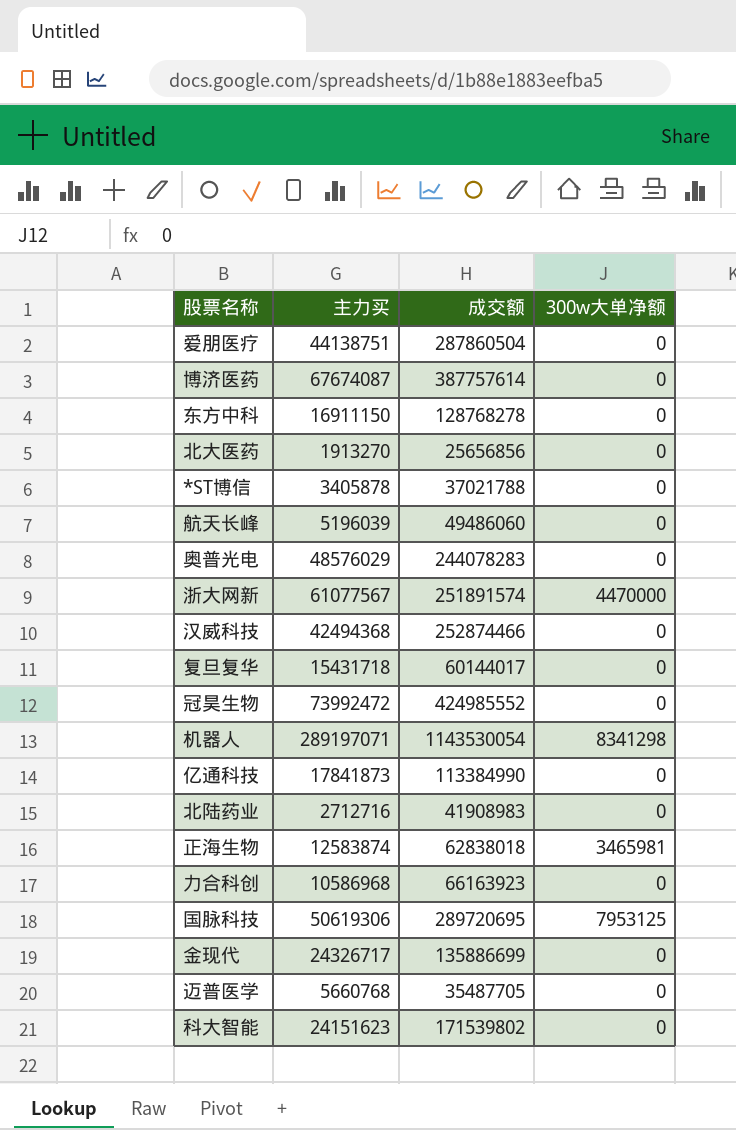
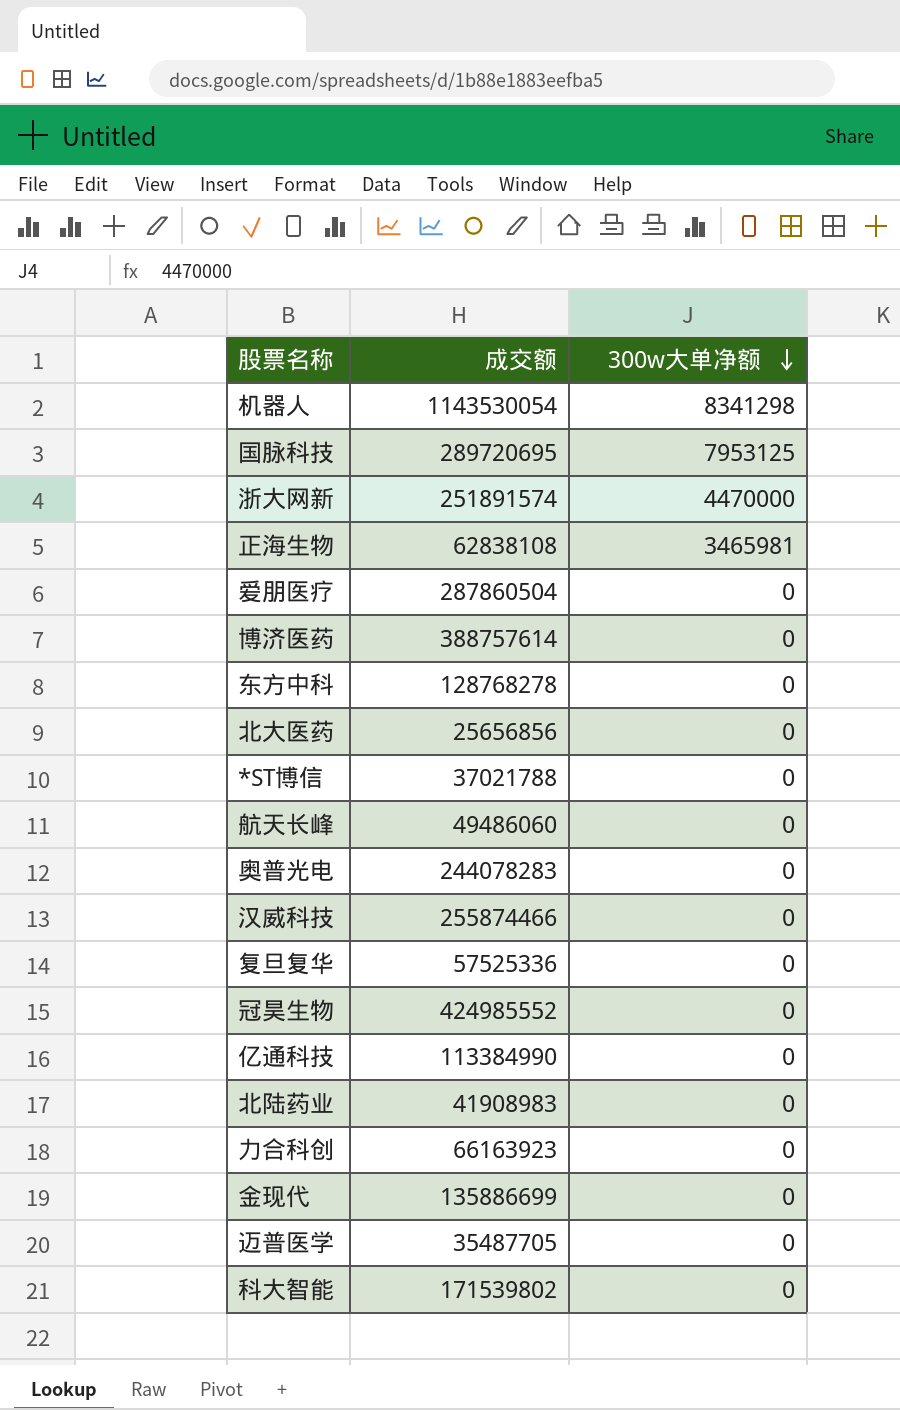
row order: none -> 300w大单净额 descending
column 主力买 | position: 2 -> none
正海生物 | 成交额: 62838018 -> 62838108
博济医药 | 成交额: 387757614 -> 388757614
汉威科技 | 成交额: 252874466 -> 255874466
复旦复华 | 成交额: 60144017 -> 57525336

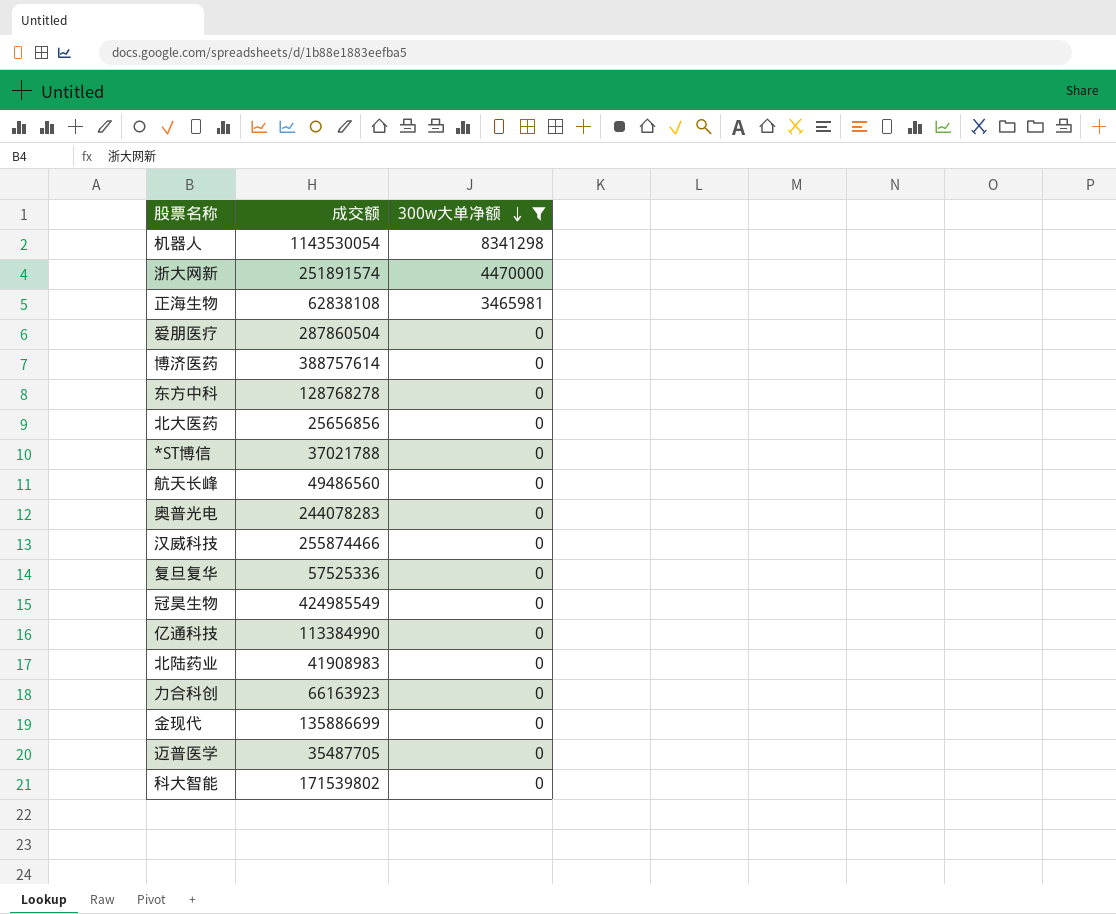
filter: none -> 300w大单净额 != 7953125
航天长峰 | 成交额: 49486060 -> 49486560
冠昊生物 | 成交额: 424985552 -> 424985549

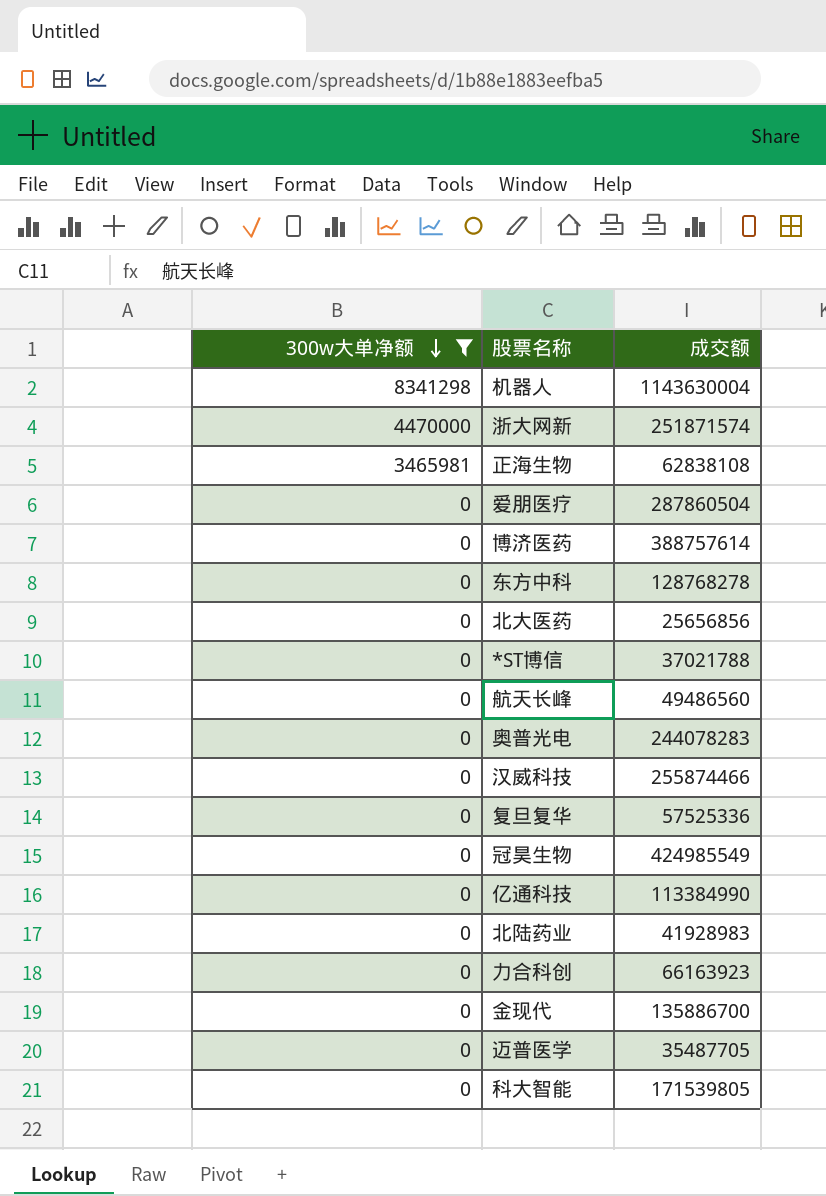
column 300w大单净额 | position: 3 -> 1
机器人 | 成交额: 1143530054 -> 1143630004
浙大网新 | 成交额: 251891574 -> 251871574
北陆药业 | 成交额: 41908983 -> 41928983
金现代 | 成交额: 135886699 -> 135886700
科大智能 | 成交额: 171539802 -> 171539805

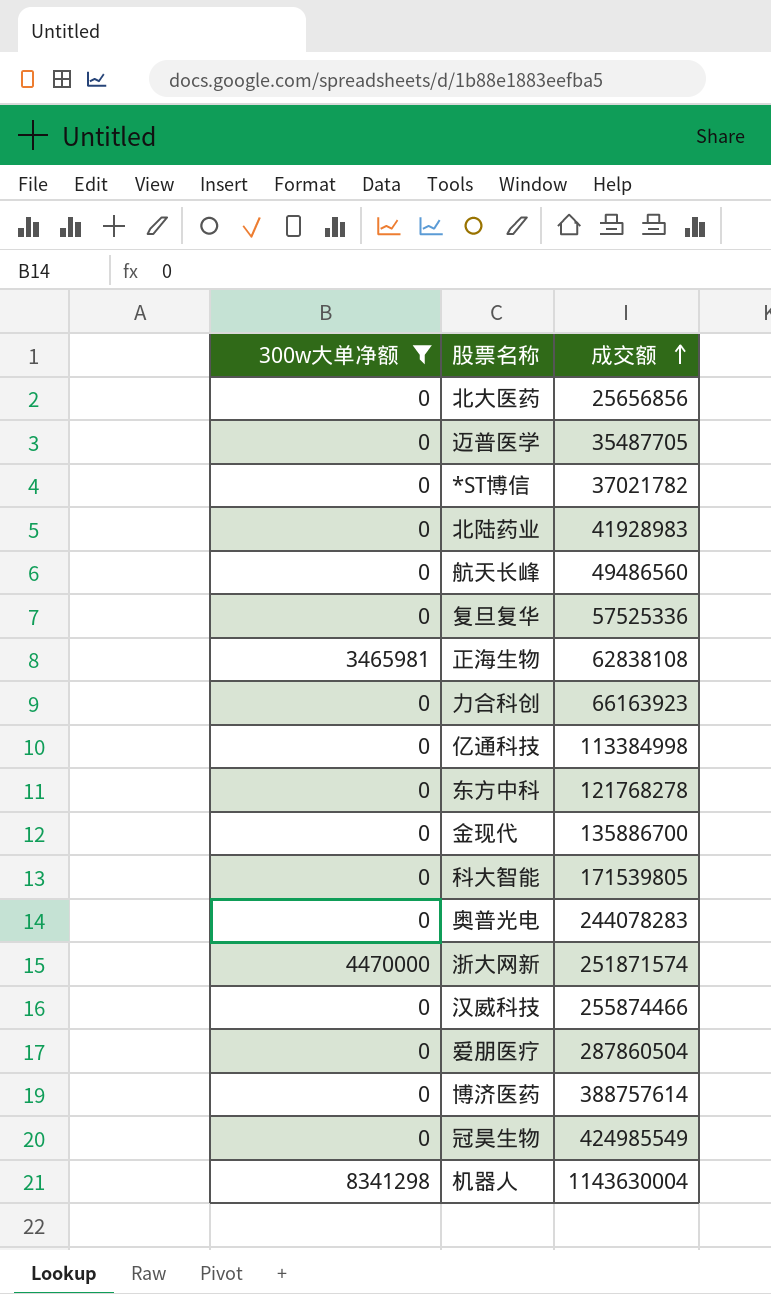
row order: 300w大单净额 descending -> 成交额 ascending
*ST博信 | 成交额: 37021788 -> 37021782
亿通科技 | 成交额: 113384990 -> 113384998
东方中科 | 成交额: 128768278 -> 121768278

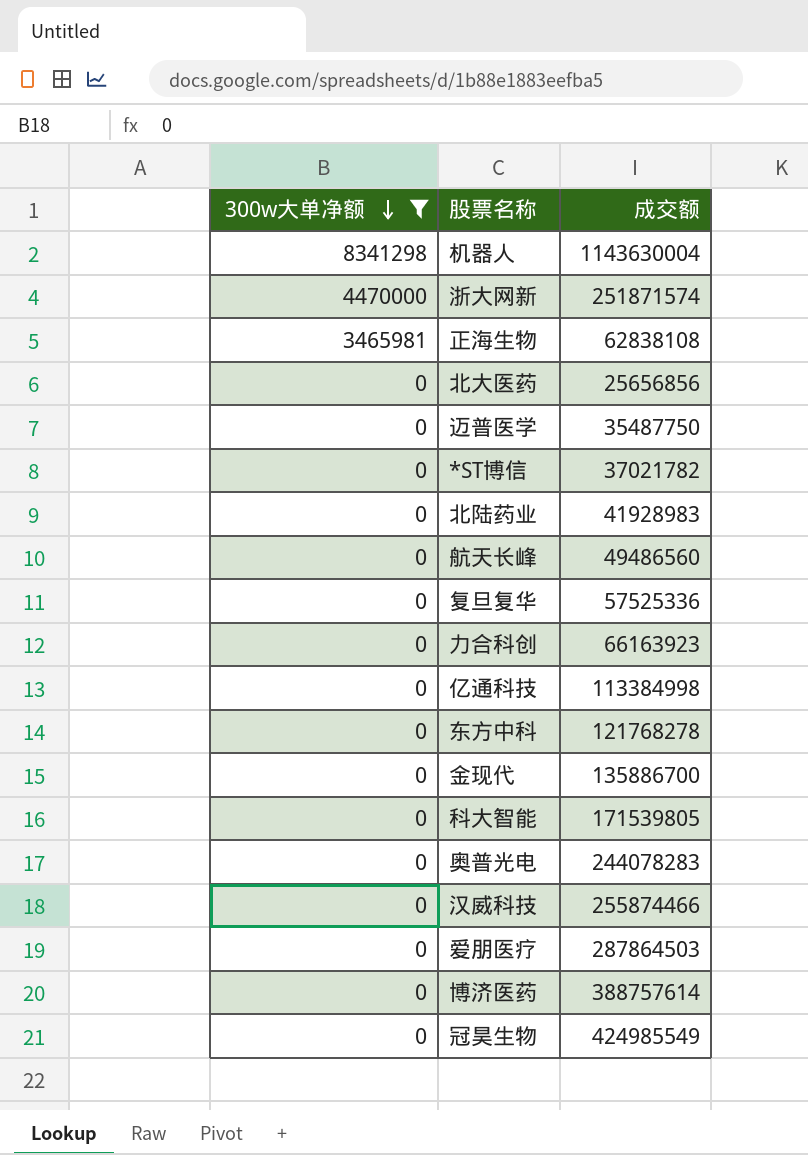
row order: 成交额 ascending -> 300w大单净额 descending
迈普医学 | 成交额: 35487705 -> 35487750
爱朋医疗 | 成交额: 287860504 -> 287864503

